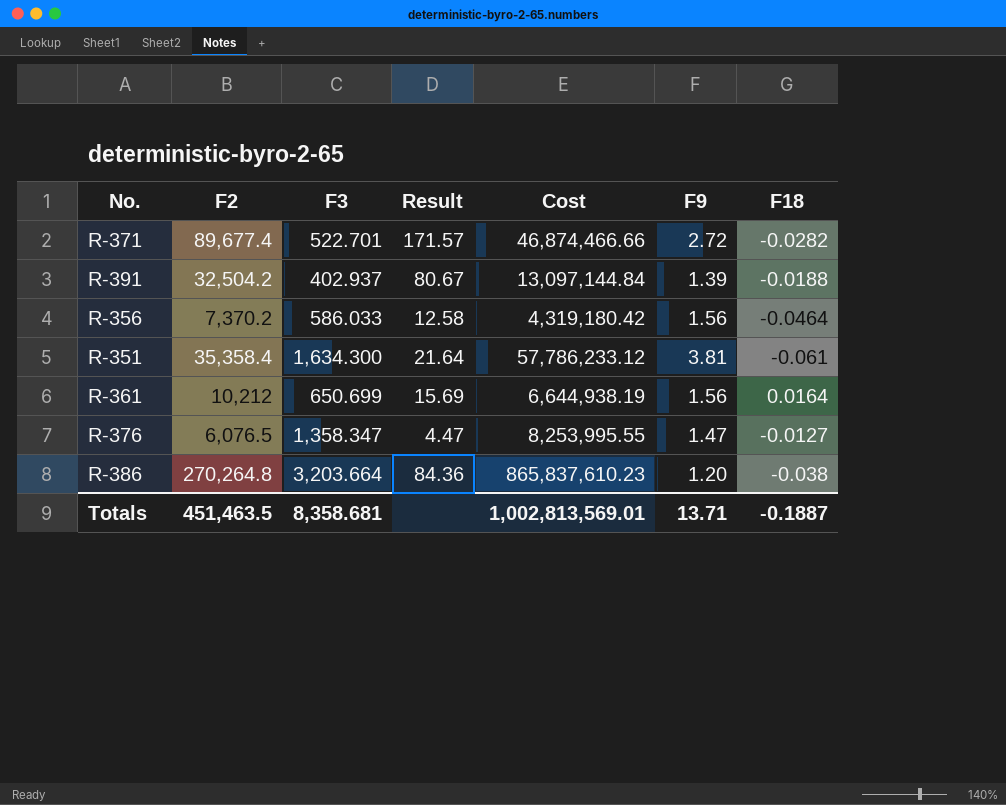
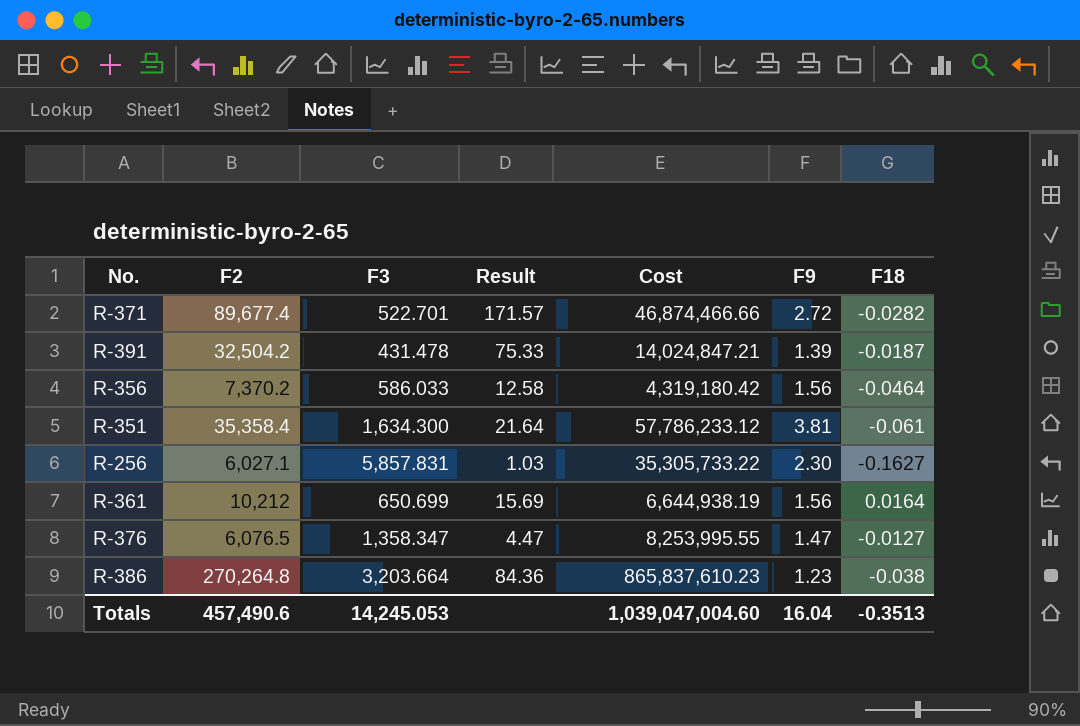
R-391 | F3: 402.937 -> 431.478
R-391 | Result: 80.67 -> 75.33
R-391 | Cost: 13,097,144.84 -> 14,024,847.21
R-391 | F18: -0.0188 -> -0.0187
row R-256: none -> 6,027.1 | 5,857.831 | 1.03 | 35,305,733.22 | 2.30 | -0.1627
R-386 | F9: 1.20 -> 1.23
Totals | F2: 451,463.5 -> 457,490.6
Totals | F3: 8,358.681 -> 14,245.053
Totals | Cost: 1,002,813,569.01 -> 1,039,047,004.60
Totals | F9: 13.71 -> 16.04
Totals | F18: -0.1887 -> -0.3513

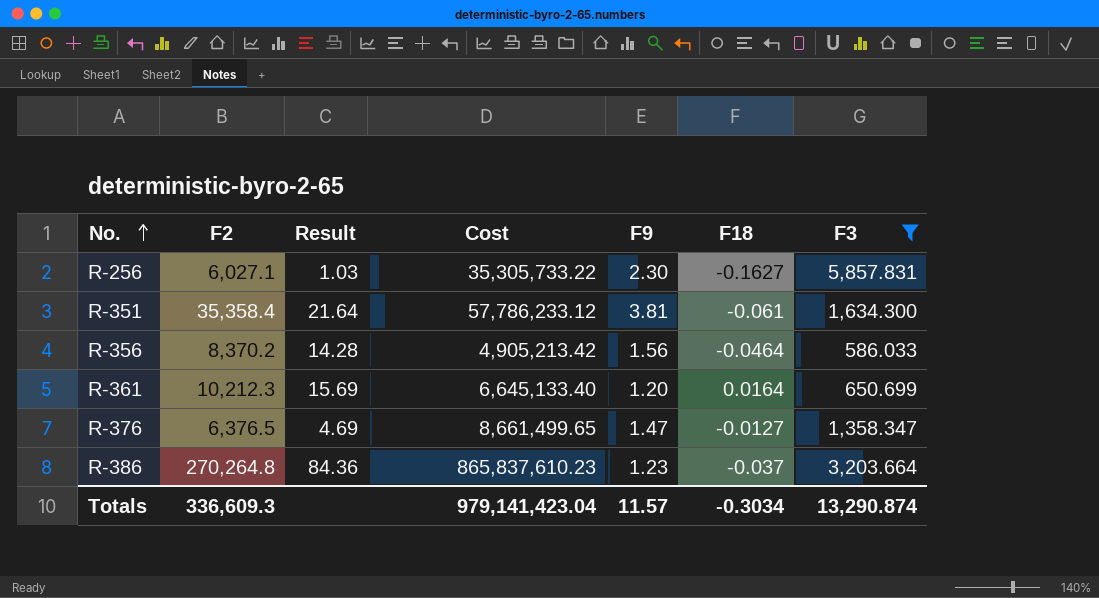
filter: none -> F3 >= 586.033
row order: none -> No. ascending
column F3 | position: 3 -> 7
R-356 | F2: 7,370.2 -> 8,370.2
R-356 | Result: 12.58 -> 14.28
R-356 | Cost: 4,319,180.42 -> 4,905,213.42
R-361 | F2: 10,212 -> 10,212.3
R-361 | Cost: 6,644,938.19 -> 6,645,133.40
R-361 | F9: 1.56 -> 1.20
R-376 | F2: 6,076.5 -> 6,376.5
R-376 | Result: 4.47 -> 4.69
R-376 | Cost: 8,253,995.55 -> 8,661,499.65
R-386 | F18: -0.038 -> -0.037
Totals | F2: 457,490.6 -> 336,609.3
Totals | Cost: 1,039,047,004.60 -> 979,141,423.04
Totals | F9: 16.04 -> 11.57
Totals | F18: -0.3513 -> -0.3034
Totals | F3: 14,245.053 -> 13,290.874

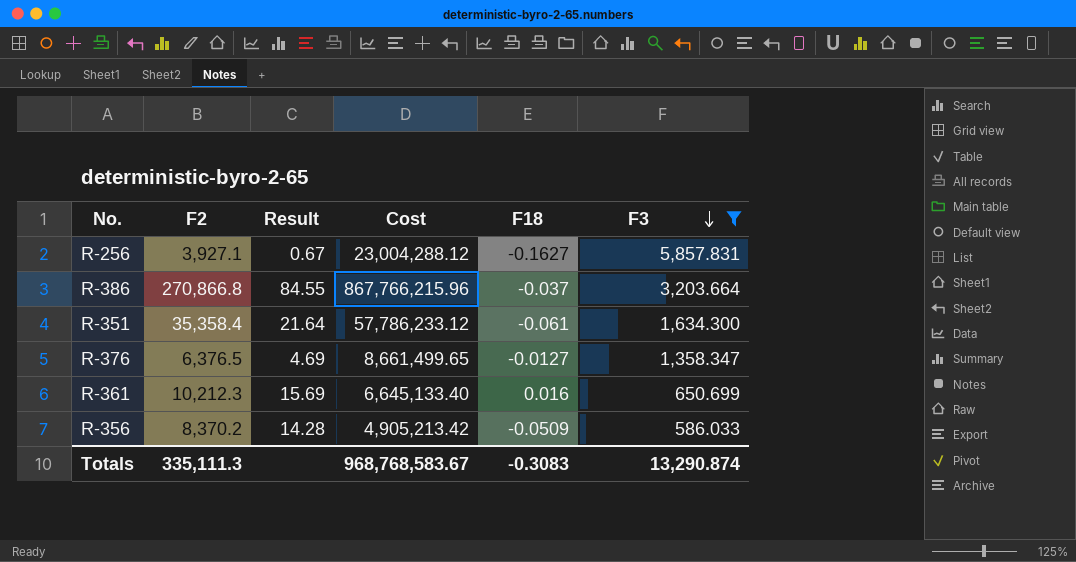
row order: No. ascending -> F3 descending
column F9 | position: 5 -> none
R-256 | F2: 6,027.1 -> 3,927.1
R-256 | Result: 1.03 -> 0.67
R-256 | Cost: 35,305,733.22 -> 23,004,288.12
R-386 | F2: 270,264.8 -> 270,866.8
R-386 | Result: 84.36 -> 84.55
R-386 | Cost: 865,837,610.23 -> 867,766,215.96
R-361 | F18: 0.0164 -> 0.016
R-356 | F18: -0.0464 -> -0.0509
Totals | F2: 336,609.3 -> 335,111.3
Totals | Cost: 979,141,423.04 -> 968,768,583.67
Totals | F18: -0.3034 -> -0.3083

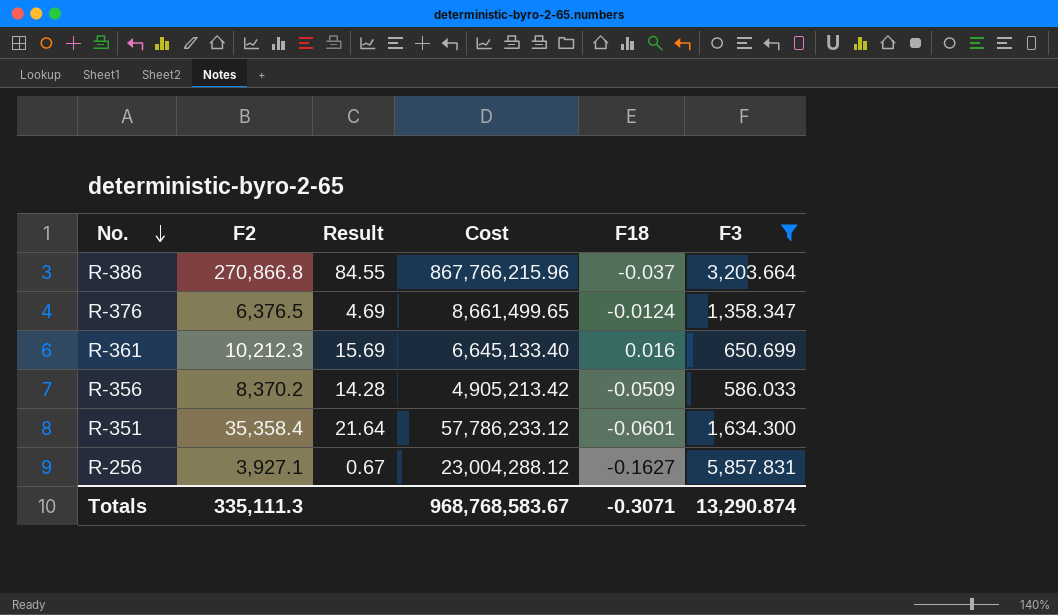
row order: F3 descending -> No. descending
R-376 | F18: -0.0127 -> -0.0124
R-351 | F18: -0.061 -> -0.0601
Totals | F18: -0.3083 -> -0.3071

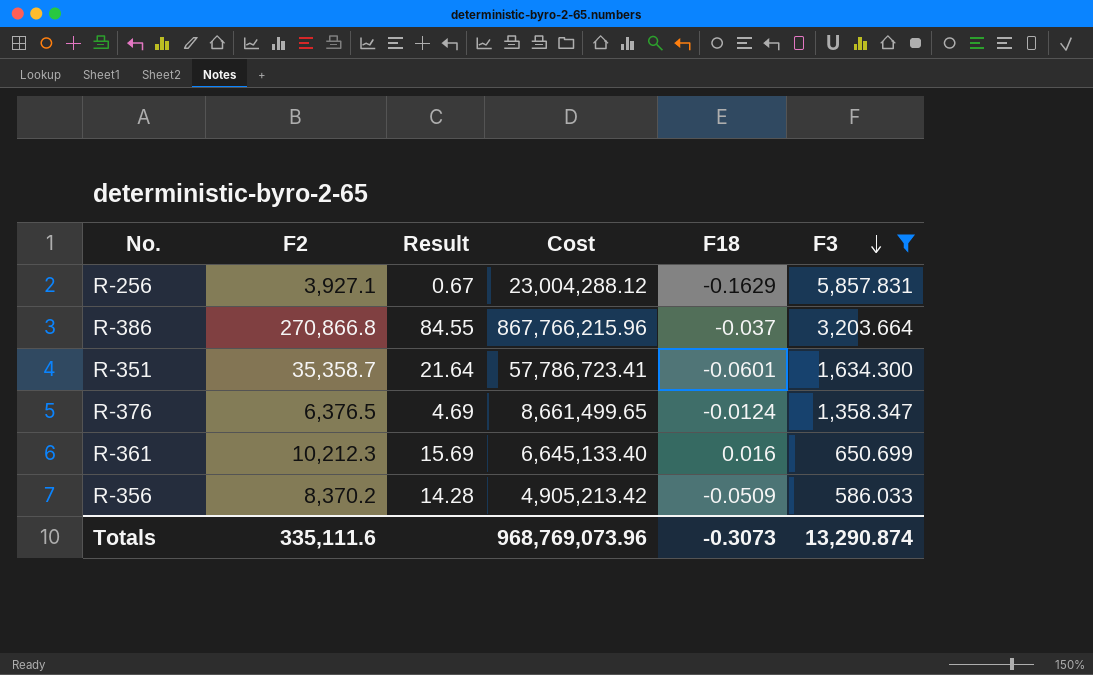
row order: No. descending -> F3 descending
R-256 | F18: -0.1627 -> -0.1629
R-351 | F2: 35,358.4 -> 35,358.7
R-351 | Cost: 57,786,233.12 -> 57,786,723.41
Totals | F2: 335,111.3 -> 335,111.6
Totals | Cost: 968,768,583.67 -> 968,769,073.96
Totals | F18: -0.3071 -> -0.3073

